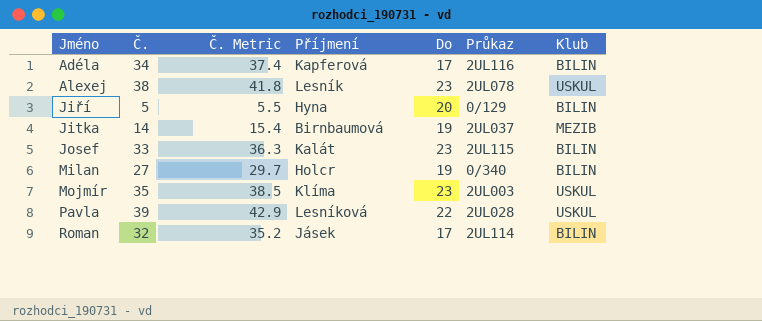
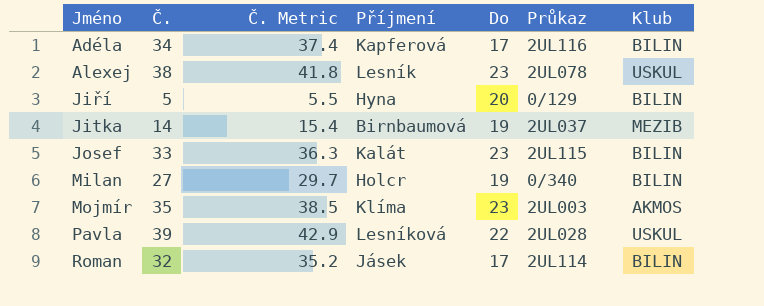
Mojmír | Klub: USKUL -> AKMOS

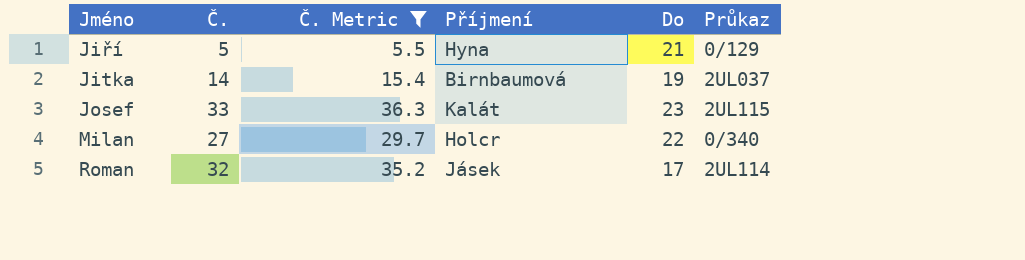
filter: none -> Č. Metric <= 36.3
column Klub | position: 7 -> none
Jiří | Do: 20 -> 21
Milan | Do: 19 -> 22

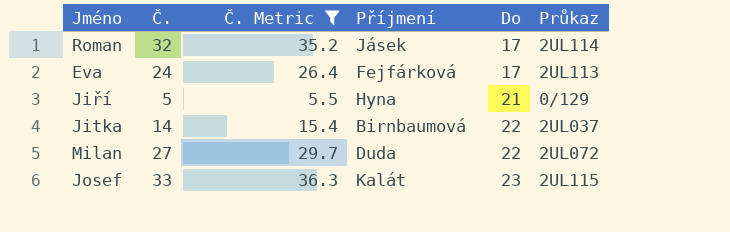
row order: Jméno ascending -> Do ascending
row Eva: none -> 24 | 26.4 | Fejfárková | 17 | 2UL113
Jitka | Do: 19 -> 22
Milan | Příjmení: Holcr -> Duda
Milan | Průkaz: 0/340 -> 2UL072

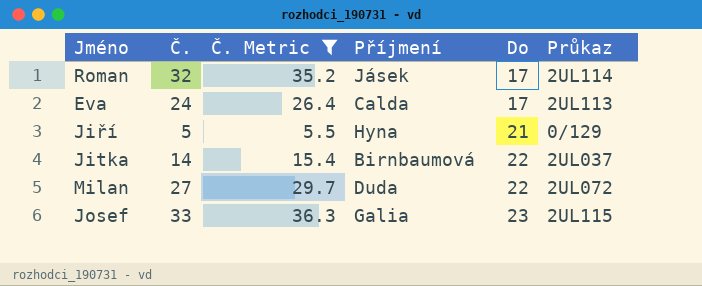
Eva | Příjmení: Fejfárková -> Calda
Josef | Příjmení: Kalát -> Galia

